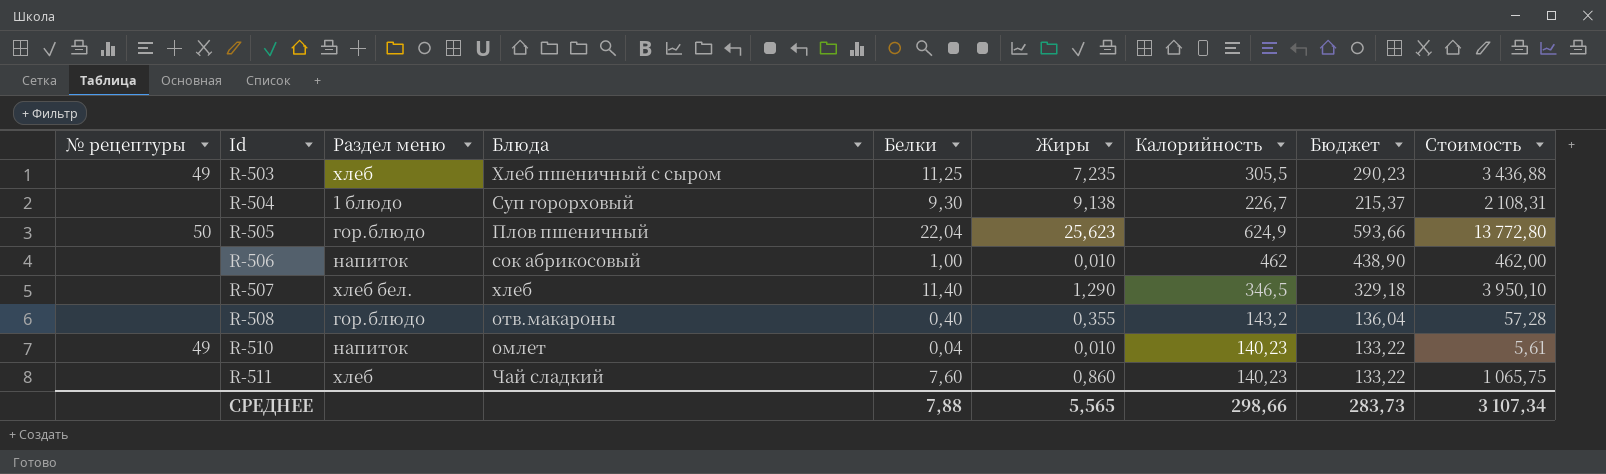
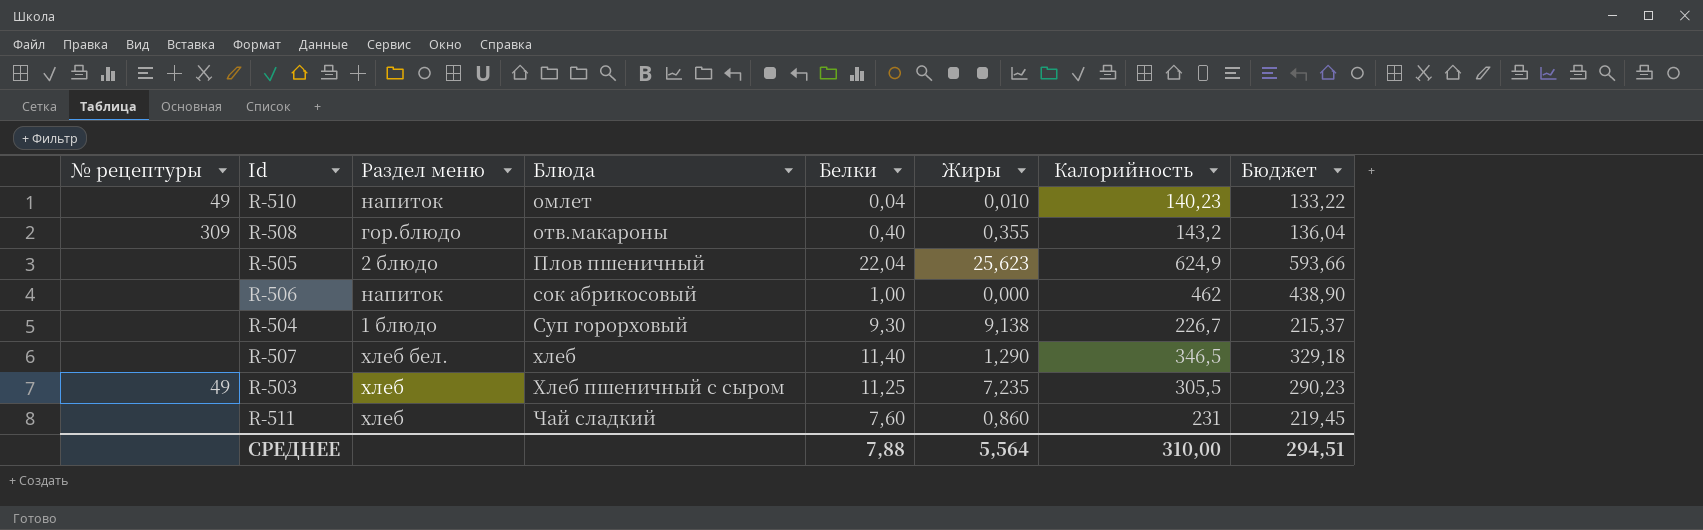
row order: Id ascending -> Блюда ascending
column Стоимость | formula: [Белки] * [Калорийность] -> none
R-508 | № рецептуры: none -> 309
R-505 | № рецептуры: 50 -> none
R-505 | Раздел меню: гор.блюдо -> 2 блюдо
R-506 | Жиры: 0,010 -> 0,000
R-511 | Калорийность: 140,23 -> 231
R-511 | Бюджет: 133,22 -> 219,45
СРЕДНЕЕ | Жиры: 5,565 -> 5,564
СРЕДНЕЕ | Калорийность: 298,66 -> 310,00
СРЕДНЕЕ | Бюджет: 283,73 -> 294,51

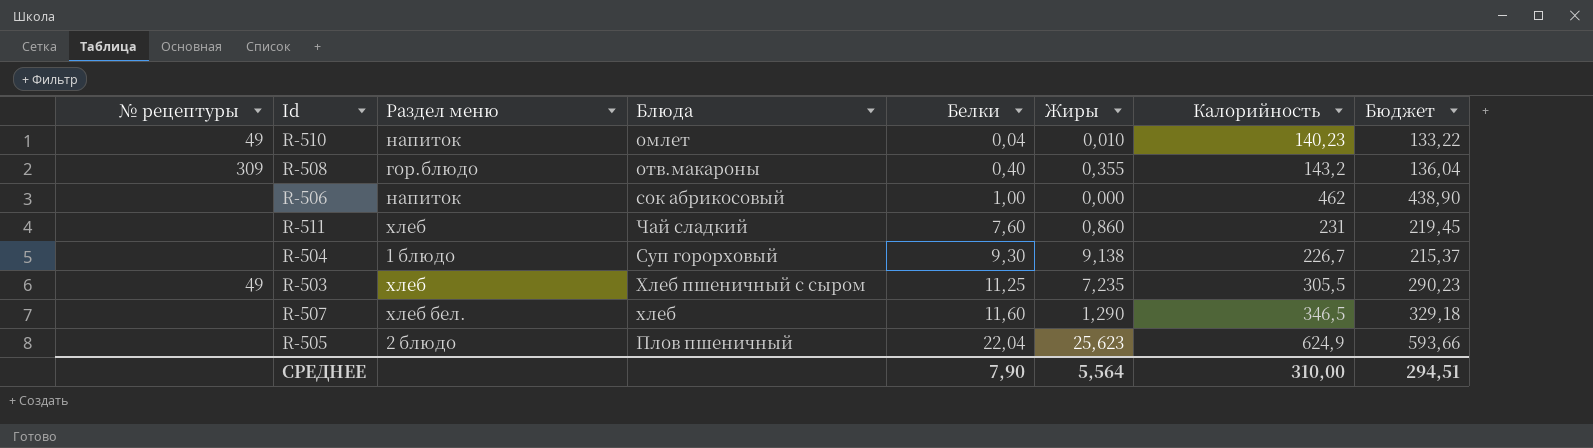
row order: Блюда ascending -> Белки ascending
R-507 | Белки: 11,40 -> 11,60
СРЕДНЕЕ | Белки: 7,88 -> 7,90

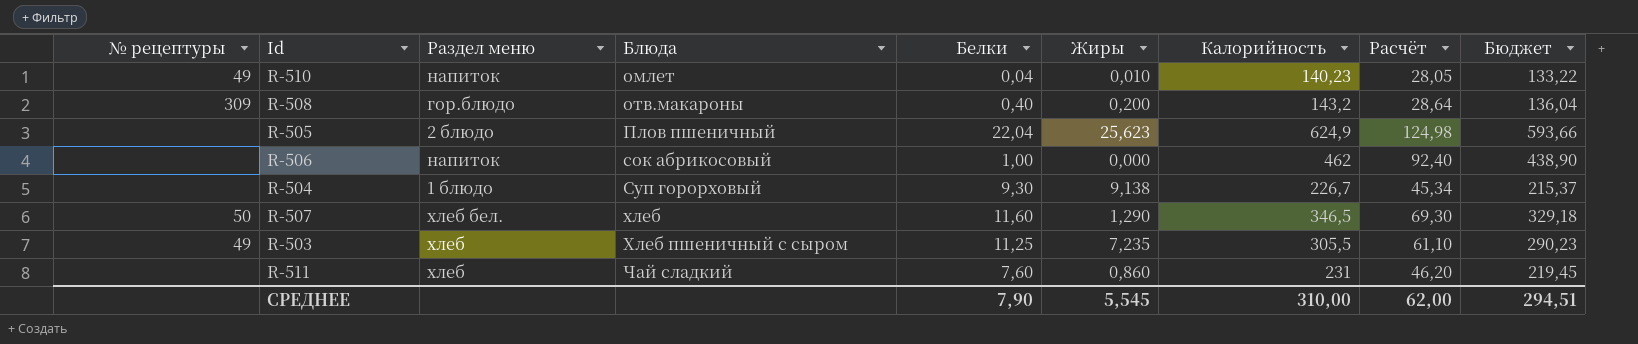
row order: Белки ascending -> Блюда ascending
column Расчёт | formula: none -> [Калорийность] * 0,2
R-508 | Жиры: 0,355 -> 0,200
R-507 | № рецептуры: none -> 50
СРЕДНЕЕ | Жиры: 5,564 -> 5,545

